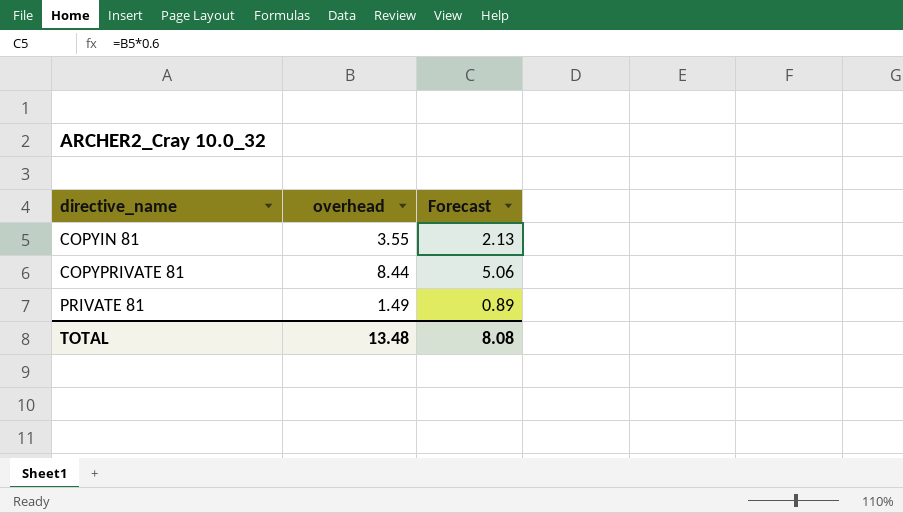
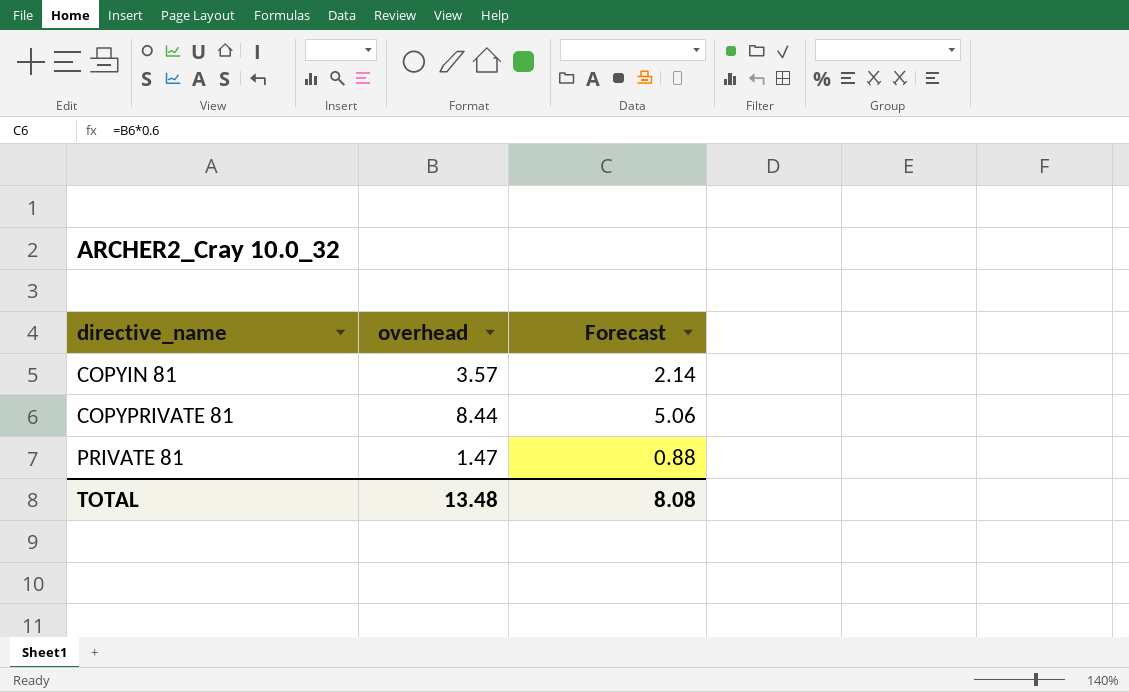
COPYIN 81 | overhead: 3.55 -> 3.57
COPYIN 81 | Forecast: 2.13 -> 2.14
PRIVATE 81 | overhead: 1.49 -> 1.47
PRIVATE 81 | Forecast: 0.89 -> 0.88

